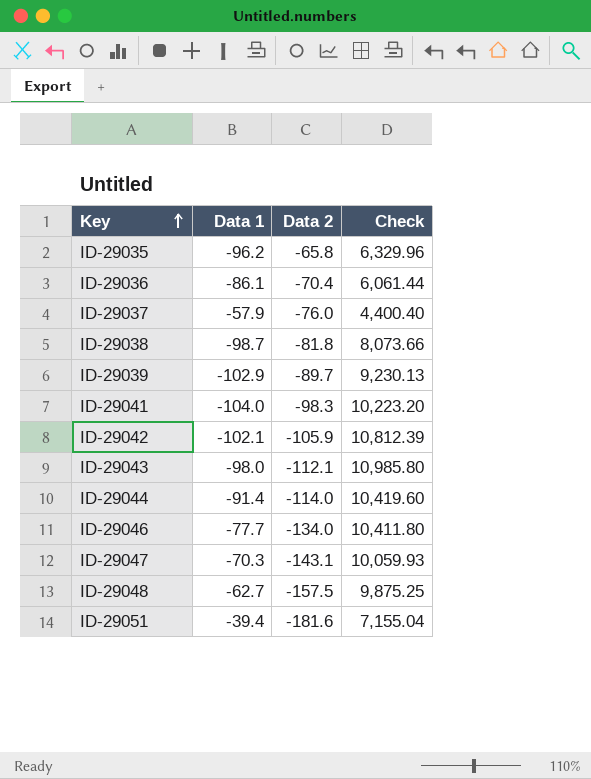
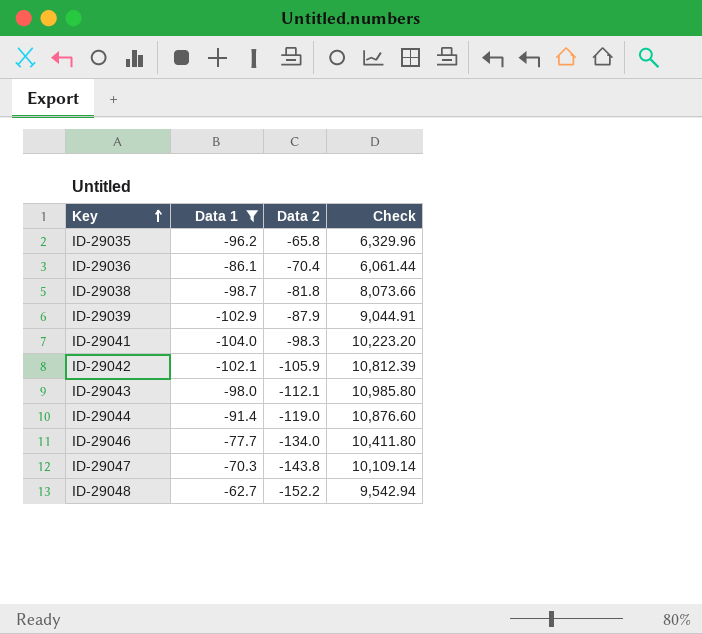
filter: none -> Data 1 <= -62.7
ID-29039 | Data 2: -89.7 -> -87.9
ID-29039 | Check: 9,230.13 -> 9,044.91
ID-29044 | Data 2: -114.0 -> -119.0
ID-29044 | Check: 10,419.60 -> 10,876.60
ID-29047 | Data 2: -143.1 -> -143.8
ID-29047 | Check: 10,059.93 -> 10,109.14
ID-29048 | Data 2: -157.5 -> -152.2
ID-29048 | Check: 9,875.25 -> 9,542.94

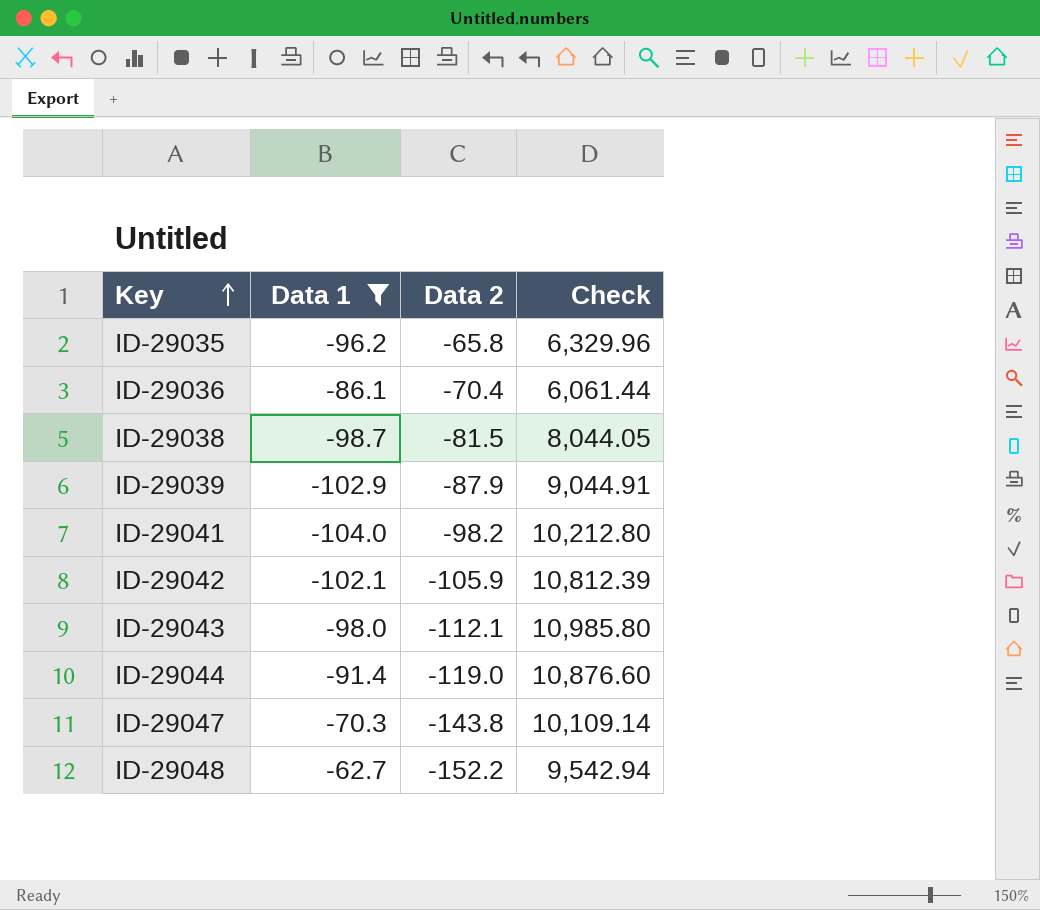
row ID-29046: -77.7 | -134.0 | 10,411.80 -> none
ID-29038 | Data 2: -81.8 -> -81.5
ID-29038 | Check: 8,073.66 -> 8,044.05
ID-29041 | Data 2: -98.3 -> -98.2
ID-29041 | Check: 10,223.20 -> 10,212.80

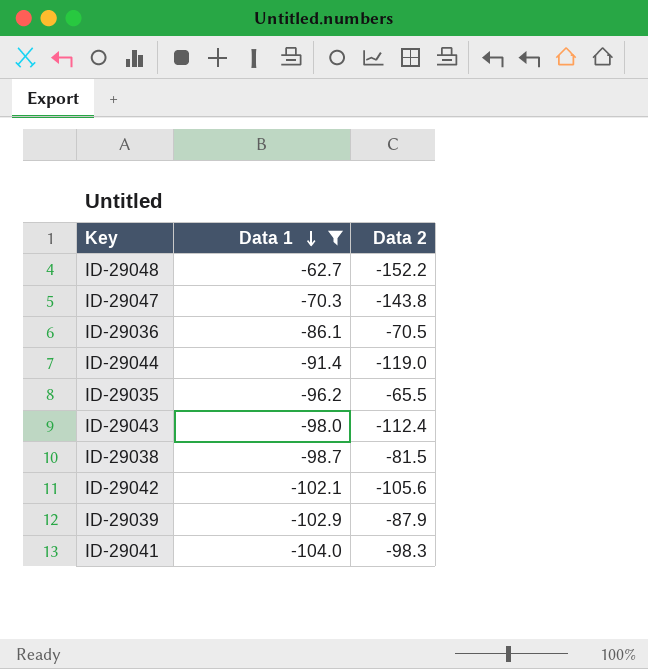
row order: Key ascending -> Data 1 descending
column Check | formula: [Data 1] * [Data 2] -> none
ID-29036 | Data 2: -70.4 -> -70.5
ID-29035 | Data 2: -65.8 -> -65.5
ID-29043 | Data 2: -112.1 -> -112.4
ID-29042 | Data 2: -105.9 -> -105.6
ID-29041 | Data 2: -98.2 -> -98.3

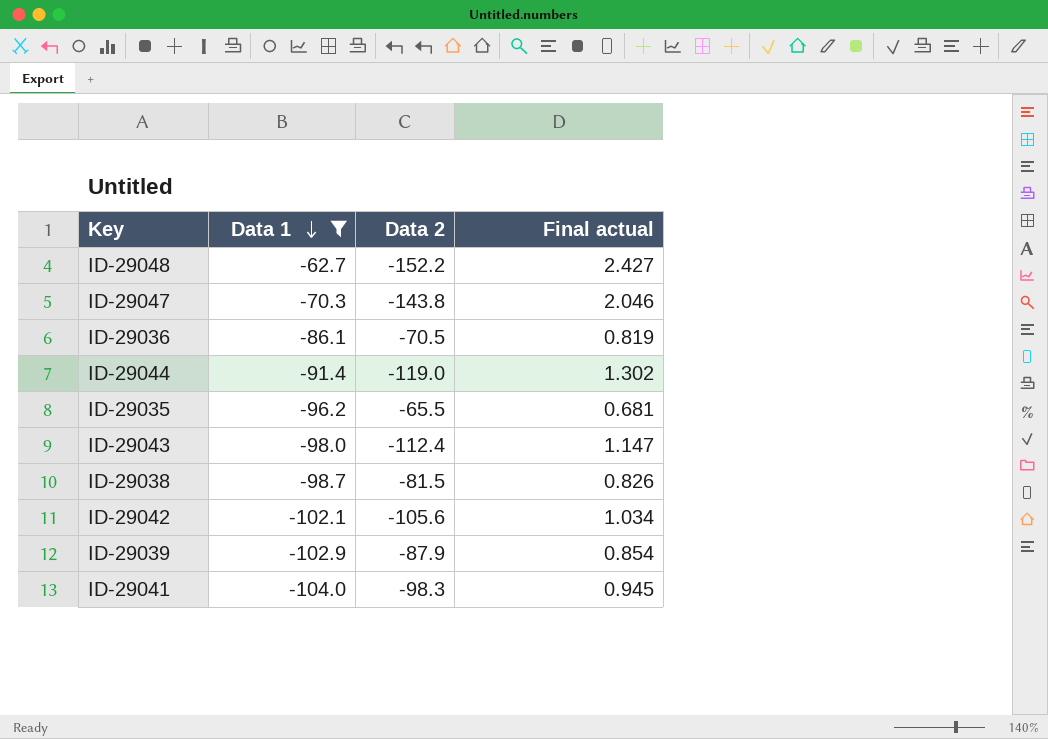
column Final actual | formula: none -> [Data 2] / [Data 1]

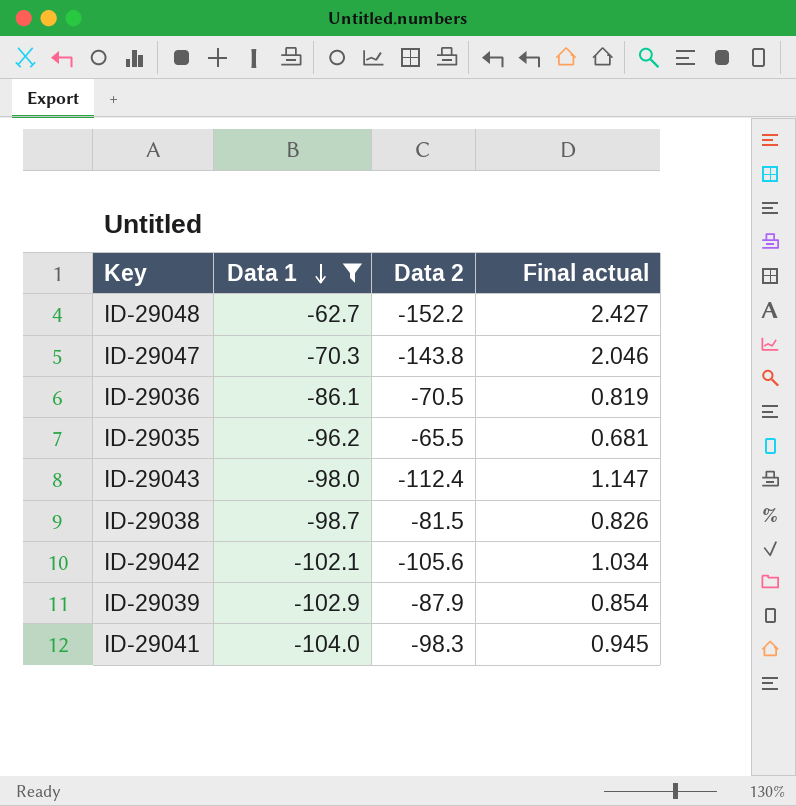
row ID-29044: -91.4 | -119.0 | 1.302 -> none

